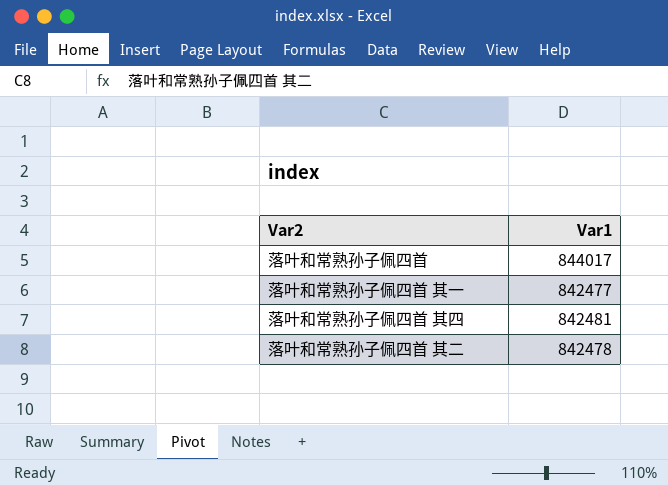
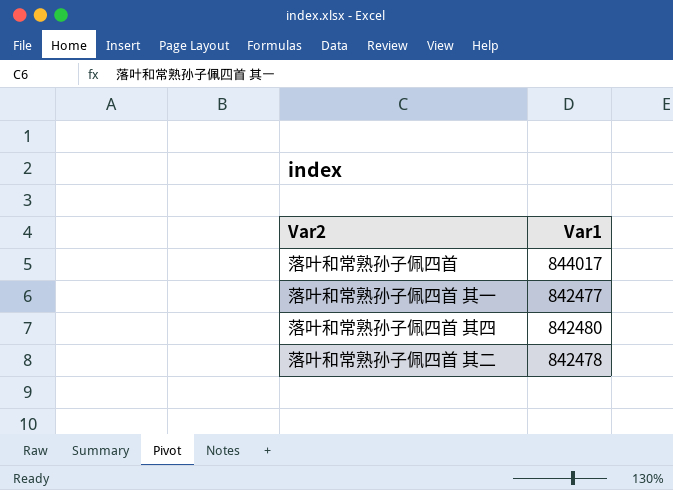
落叶和常熟孙子佩四首 其四 | Var1: 842481 -> 842480

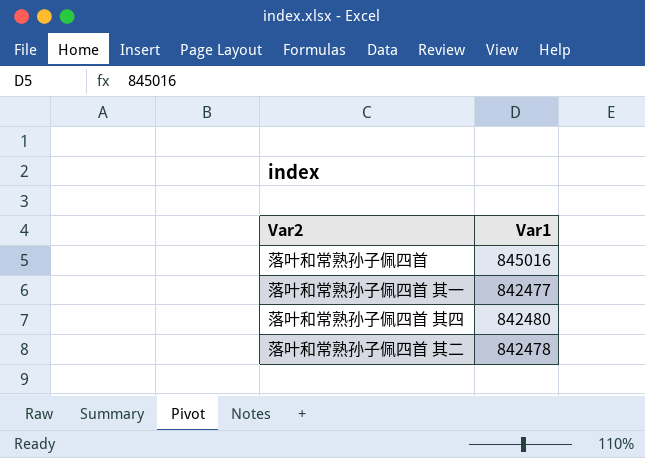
落叶和常熟孙子佩四首 | Var1: 844017 -> 845016

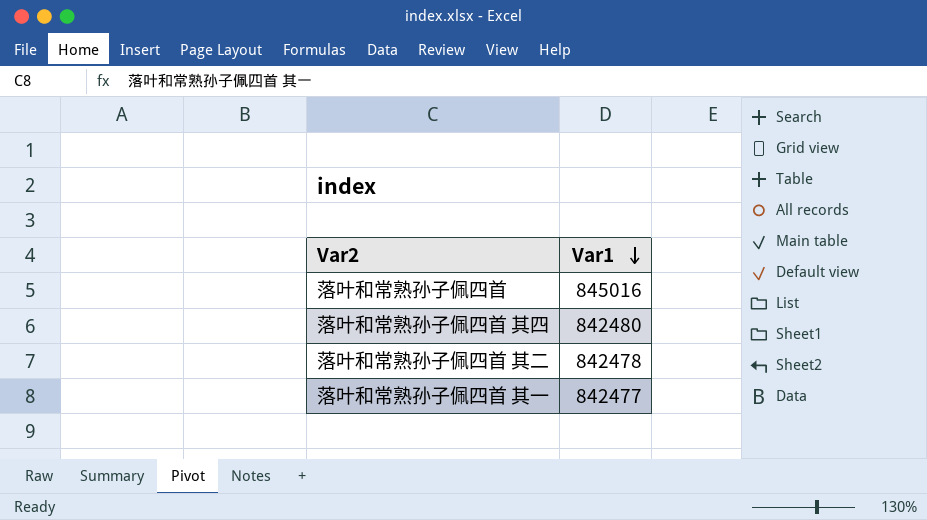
row order: none -> Var1 descending

